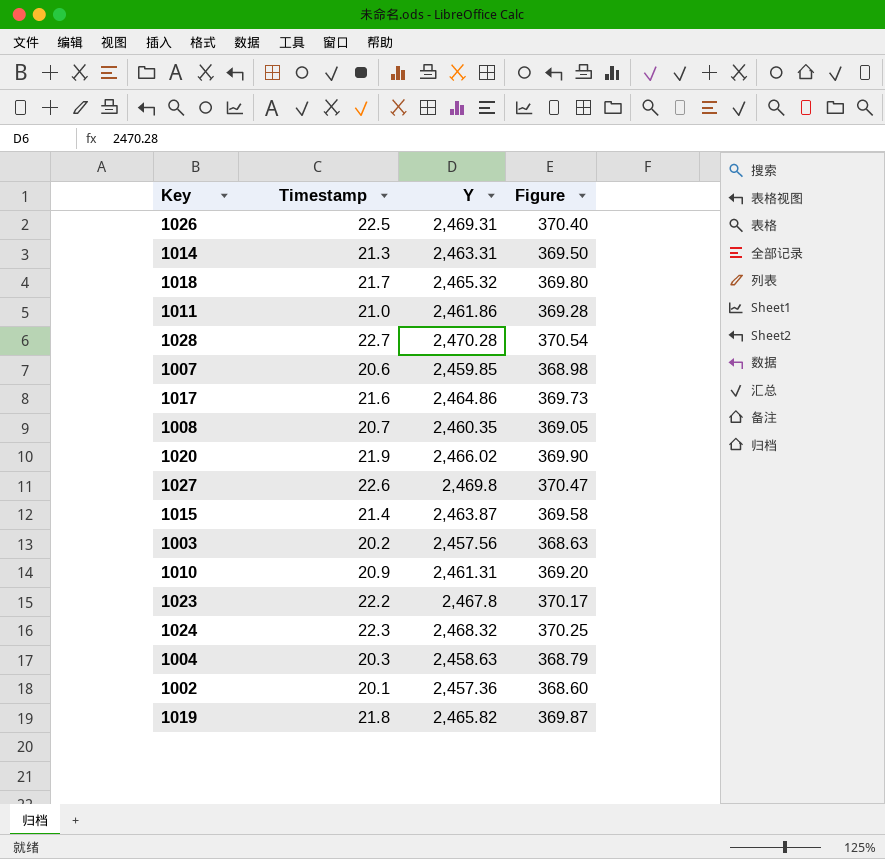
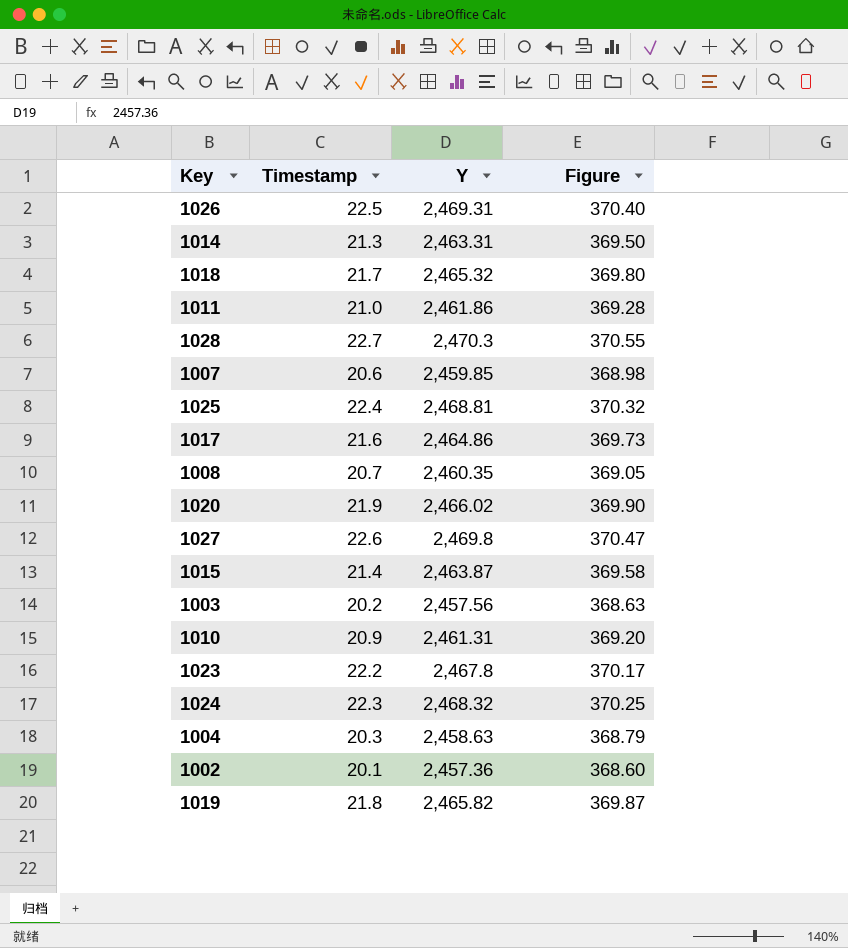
1028 | Y: 2,470.28 -> 2,470.3
1028 | Figure: 370.54 -> 370.55
row 1025: none -> 22.4 | 2,468.81 | 370.32

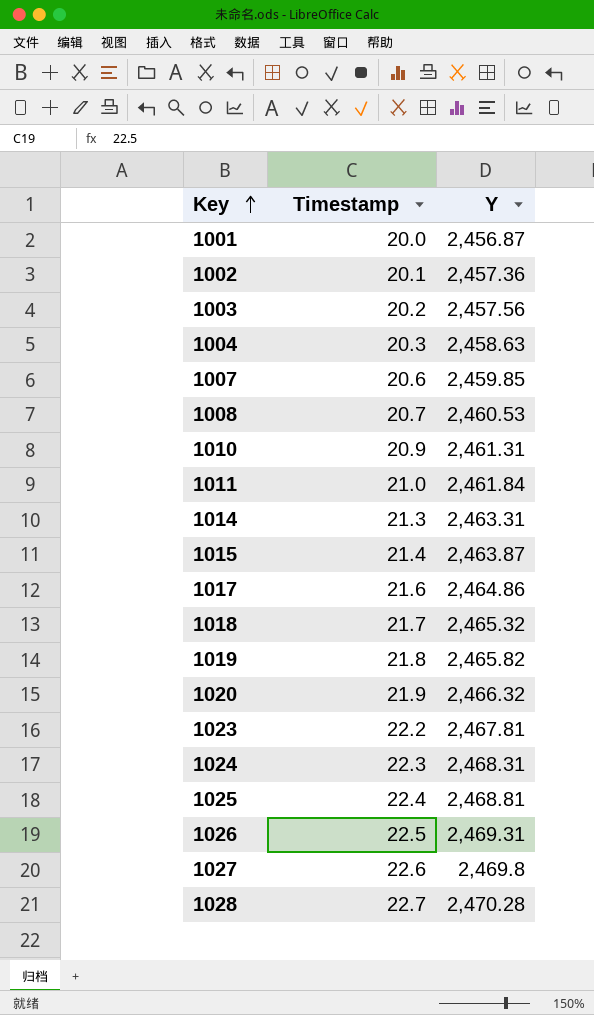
row order: none -> Key ascending
column Figure | formula: [Y] * 0.15 -> none
row 1001: none -> 20.0 | 2,456.87
1008 | Y: 2,460.35 -> 2,460.53
1011 | Y: 2,461.86 -> 2,461.84
1020 | Y: 2,466.02 -> 2,466.32
1023 | Y: 2,467.8 -> 2,467.81
1024 | Y: 2,468.32 -> 2,468.31
1028 | Y: 2,470.3 -> 2,470.28

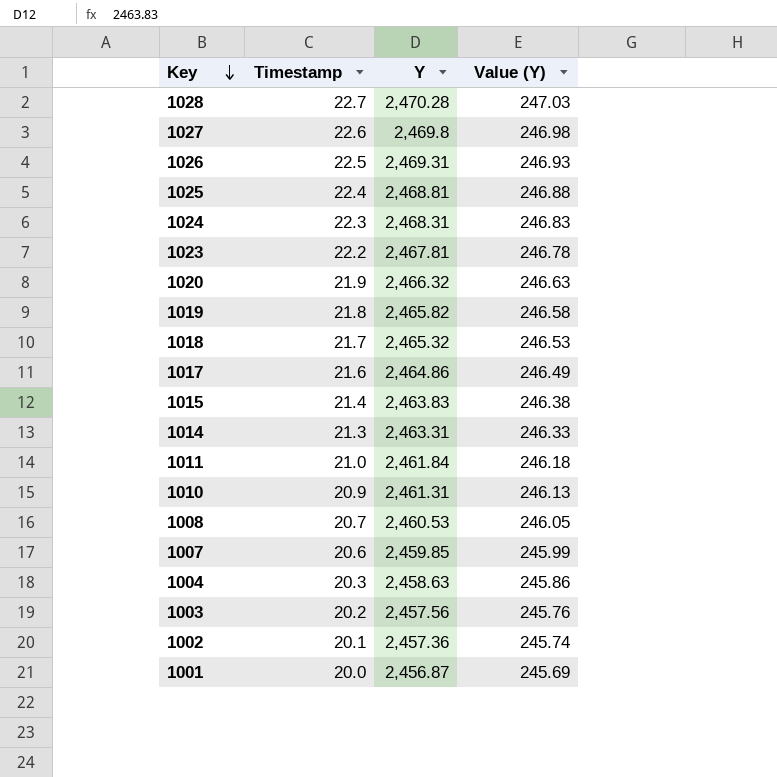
row order: Key ascending -> Key descending
column Value (Y) | formula: none -> [Y] * 0.1
1015 | Y: 2,463.87 -> 2,463.83

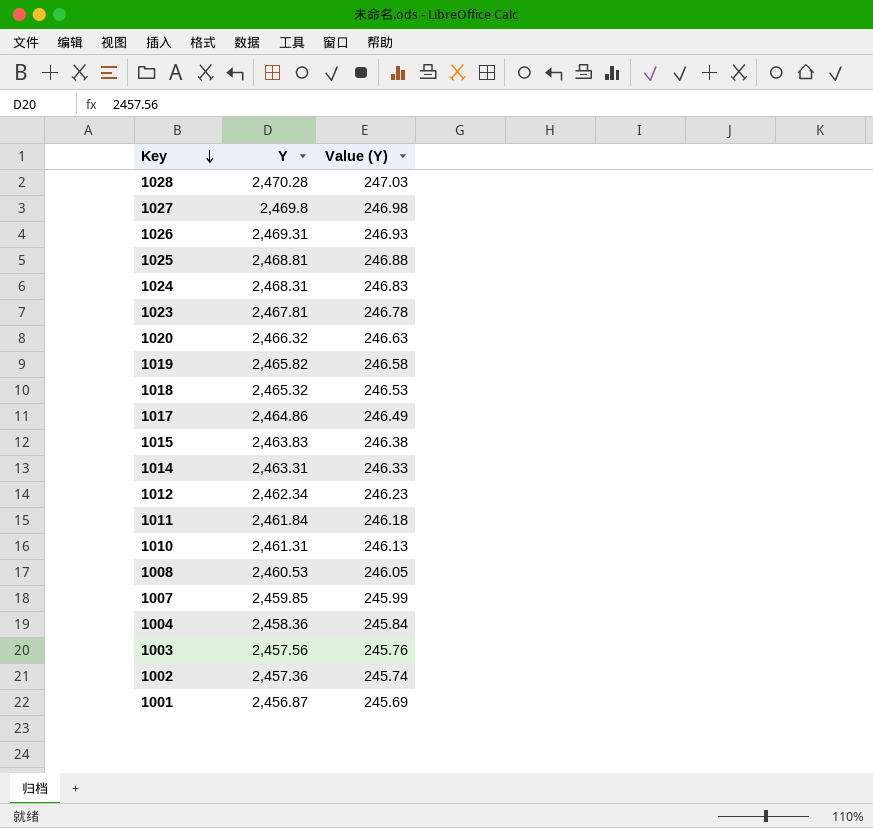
column Timestamp | position: 2 -> none
row 1012: none -> 2,462.34 | 246.23
1004 | Y: 2,458.63 -> 2,458.36
1004 | Value (Y): 245.86 -> 245.84

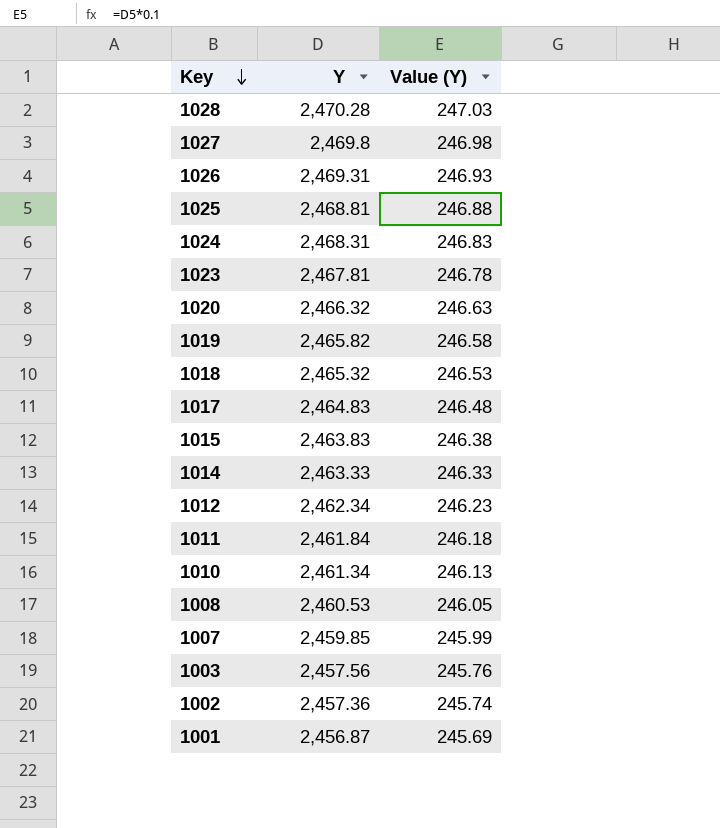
row 1004: 2,458.36 | 245.84 -> none
1017 | Y: 2,464.86 -> 2,464.83
1017 | Value (Y): 246.49 -> 246.48
1014 | Y: 2,463.31 -> 2,463.33
1010 | Y: 2,461.31 -> 2,461.34

